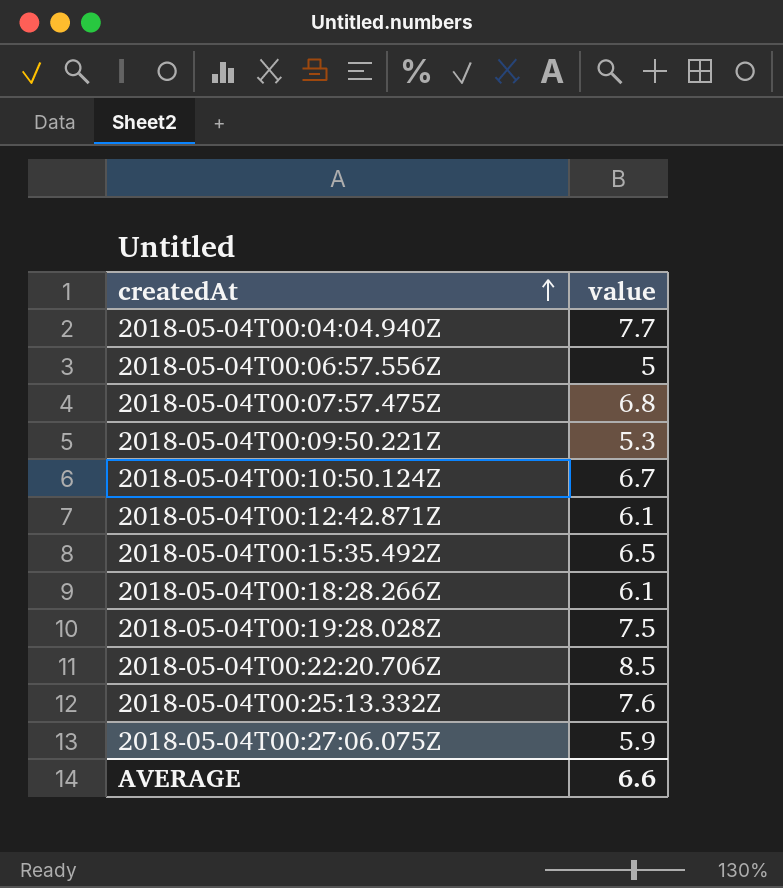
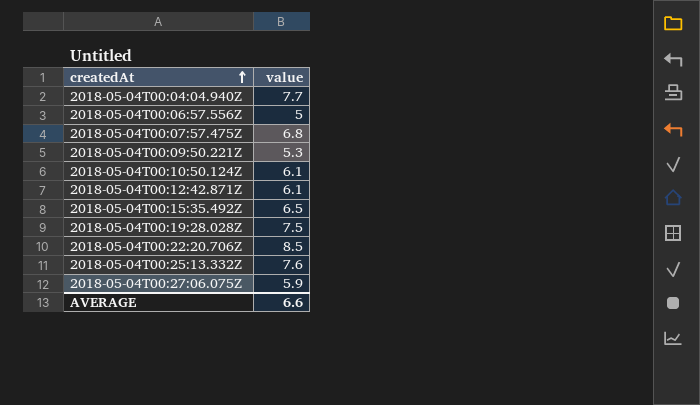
row 2018-05-04T00:18:28.266Z: 6.1 -> none
2018-05-04T00:10:50.124Z | value: 6.7 -> 6.1

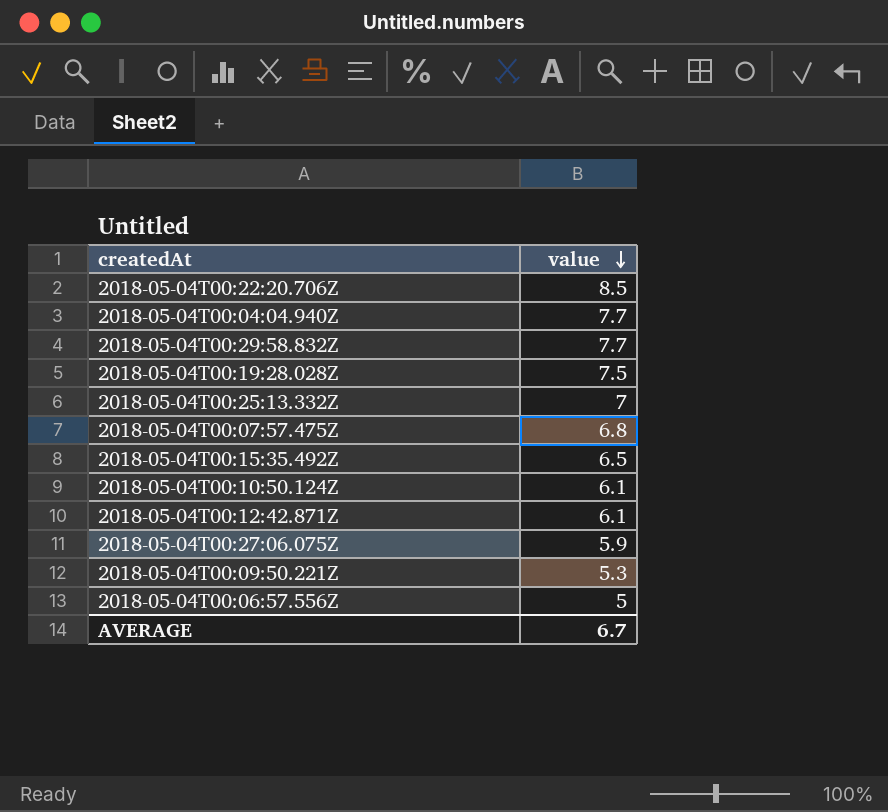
row order: createdAt ascending -> value descending
row 2018-05-04T00:29:58.832Z: none -> 7.7
2018-05-04T00:25:13.332Z | value: 7.6 -> 7
AVERAGE | value: 6.6 -> 6.7

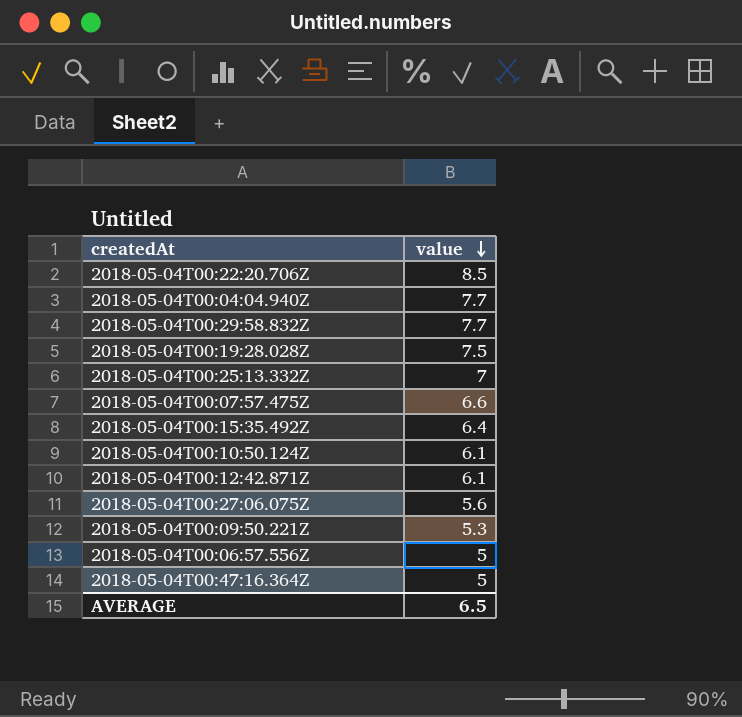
2018-05-04T00:07:57.475Z | value: 6.8 -> 6.6
2018-05-04T00:15:35.492Z | value: 6.5 -> 6.4
2018-05-04T00:27:06.075Z | value: 5.9 -> 5.6
row 2018-05-04T00:47:16.364Z: none -> 5
AVERAGE | value: 6.7 -> 6.5

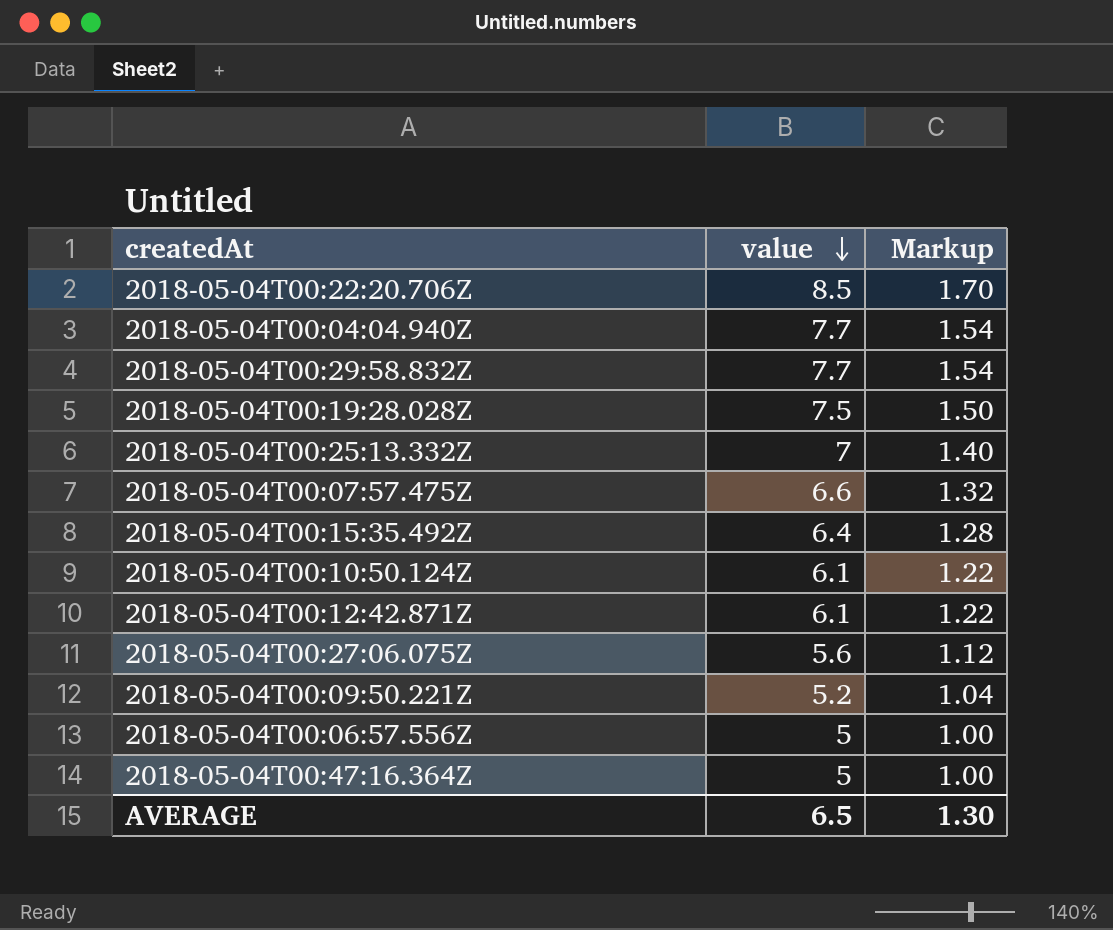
column Markup | formula: none -> [value] * 0.2
2018-05-04T00:09:50.221Z | value: 5.3 -> 5.2

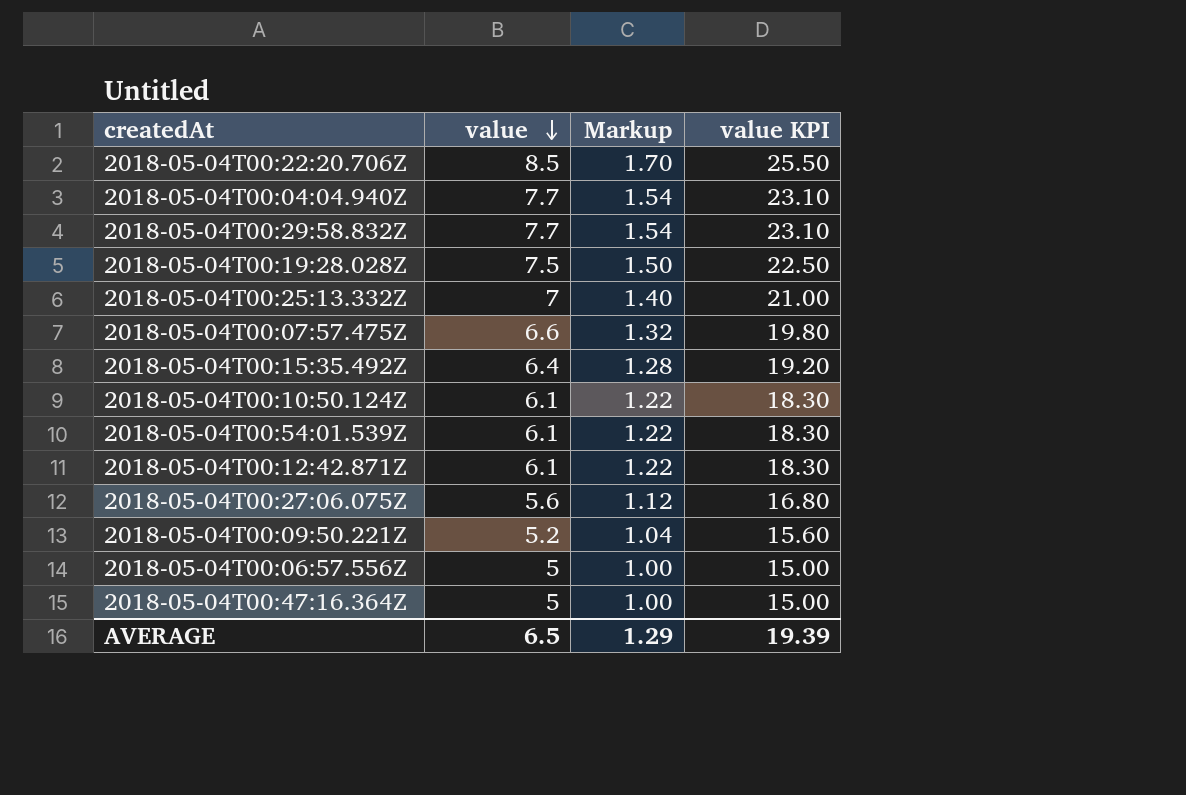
column value KPI | formula: none -> [value] * 3
row 2018-05-04T00:54:01.539Z: none -> 6.1 | 1.22 | 18.30
AVERAGE | Markup: 1.30 -> 1.29

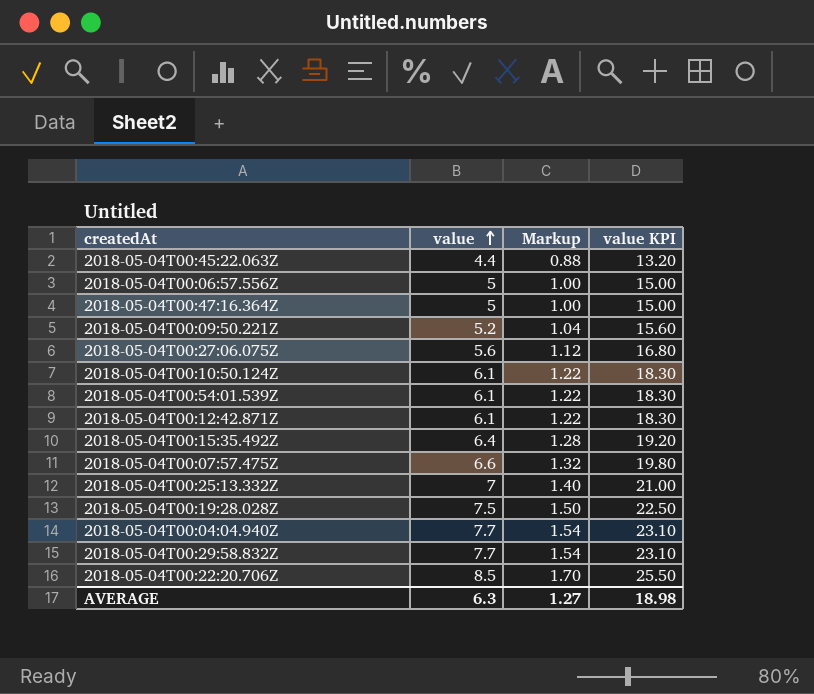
row order: value descending -> value ascending
row 2018-05-04T00:45:22.063Z: none -> 4.4 | 0.88 | 13.20
AVERAGE | value: 6.5 -> 6.3
AVERAGE | Markup: 1.29 -> 1.27
AVERAGE | value KPI: 19.39 -> 18.98

